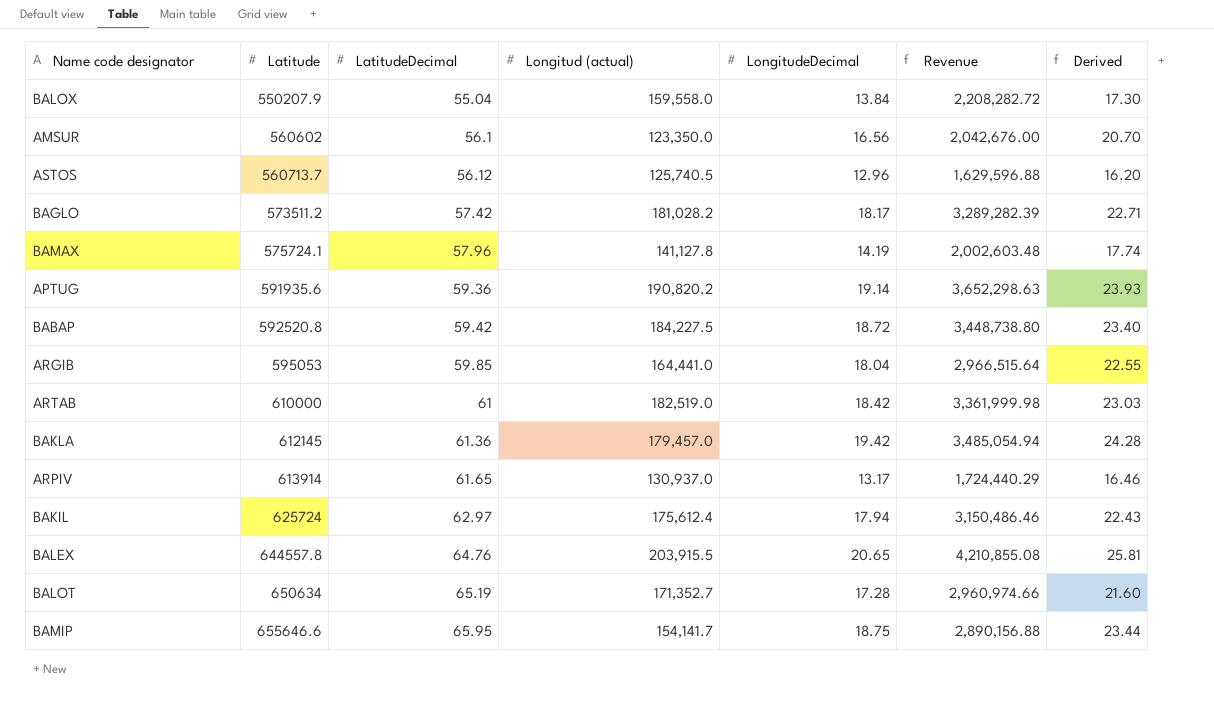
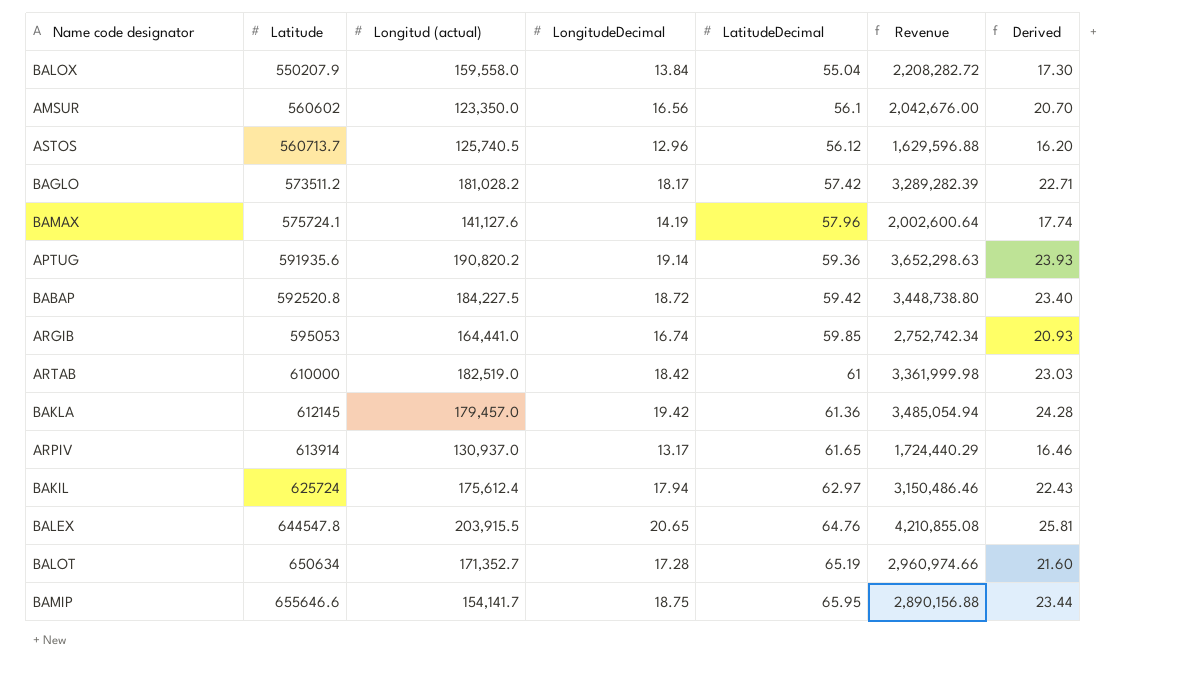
column LatitudeDecimal | position: 3 -> 5
BAMAX | Longitud (actual): 141,127.8 -> 141,127.6
BAMAX | Revenue: 2,002,603.48 -> 2,002,600.64
ARGIB | LongitudeDecimal: 18.04 -> 16.74
ARGIB | Revenue: 2,966,515.64 -> 2,752,742.34
ARGIB | Derived: 22.55 -> 20.93
BALEX | Latitude: 644557.8 -> 644547.8

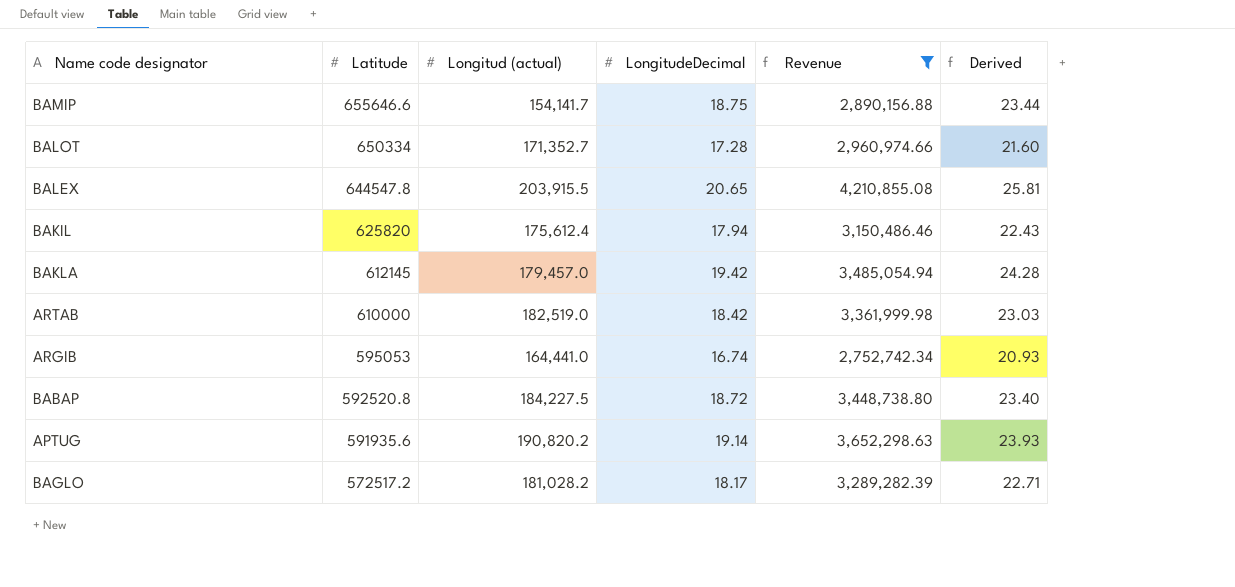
filter: none -> Revenue >= 2,752,742.34
row order: Latitude ascending -> Latitude descending
column LatitudeDecimal | position: 5 -> none
BALOT | Latitude: 650634 -> 650334
BAKIL | Latitude: 625724 -> 625820
BAGLO | Latitude: 573511.2 -> 572517.2

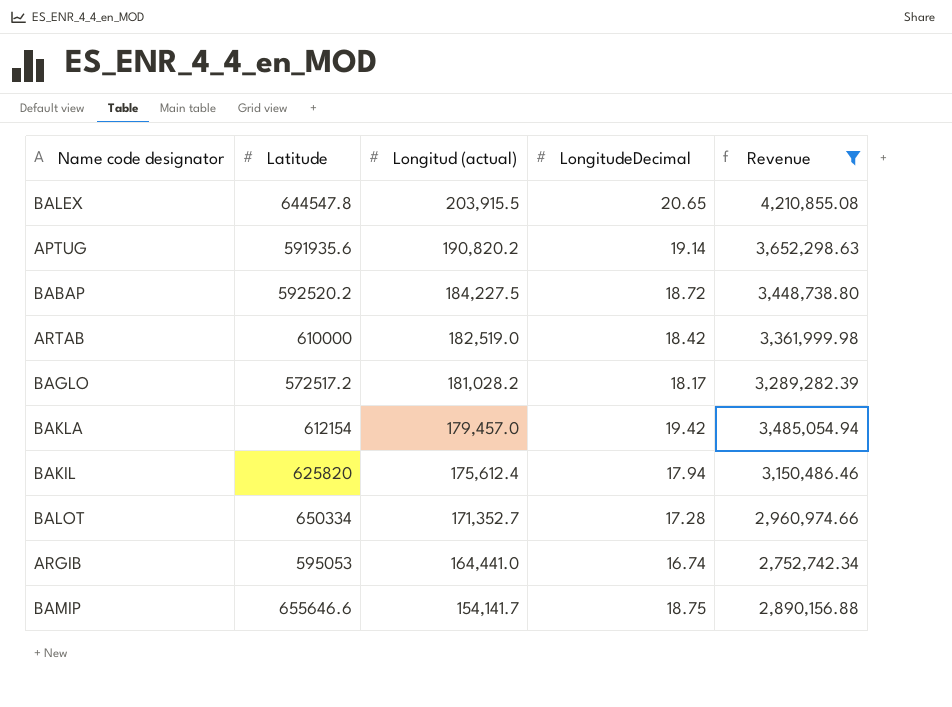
row order: Latitude descending -> Longitud (actual) descending
column Derived | formula: [LongitudeDecimal] * 1.25 -> none
BABAP | Latitude: 592520.8 -> 592520.2
BAKLA | Latitude: 612145 -> 612154

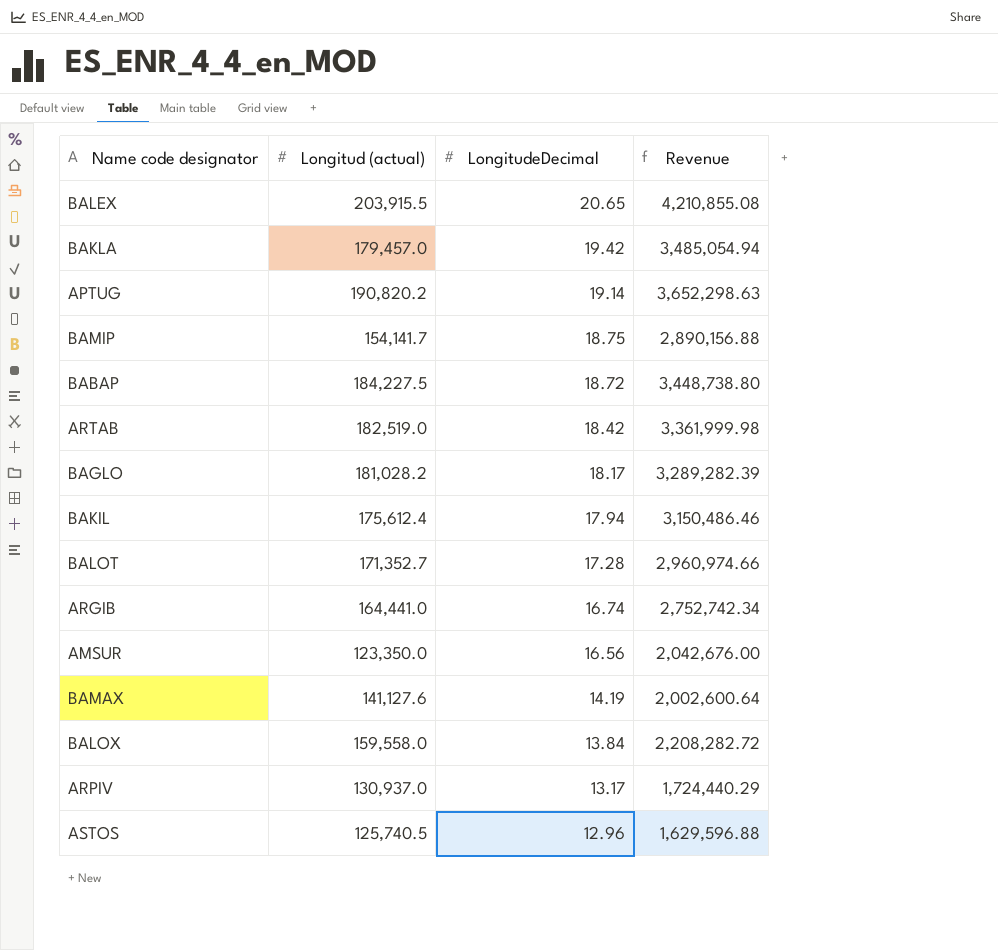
filter: Revenue >= 2,752,742.34 -> none
row order: Longitud (actual) descending -> LongitudeDecimal descending
column Latitude | position: 2 -> none

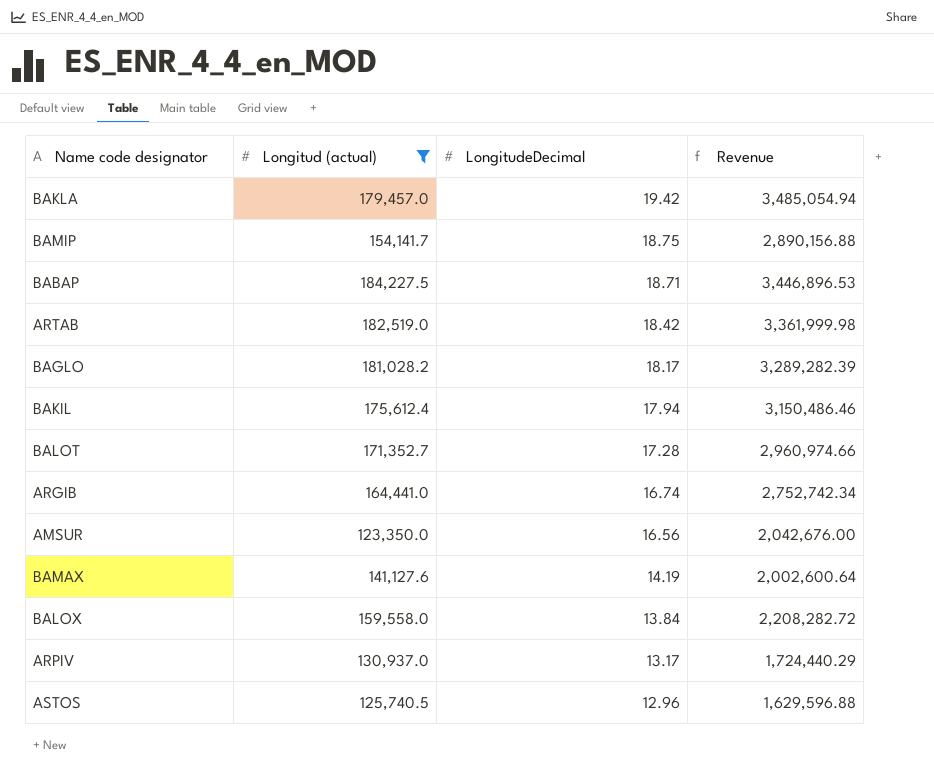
filter: none -> Longitud (actual) <= 184,227.5
BABAP | LongitudeDecimal: 18.72 -> 18.71
BABAP | Revenue: 3,448,738.80 -> 3,446,896.53

